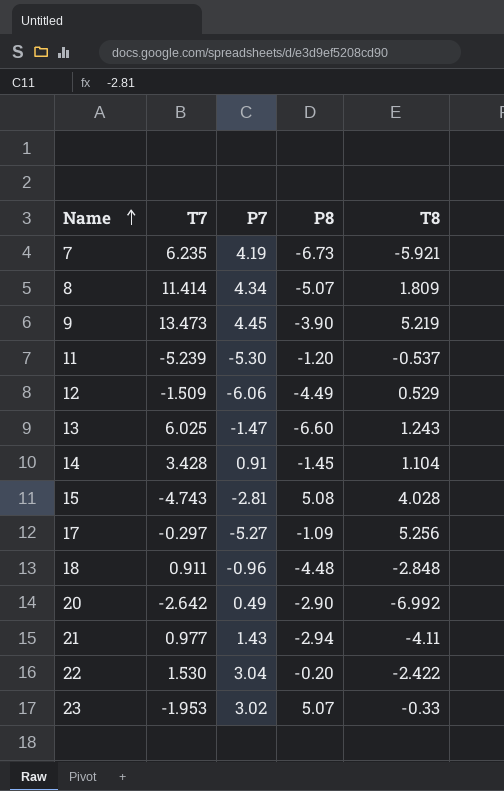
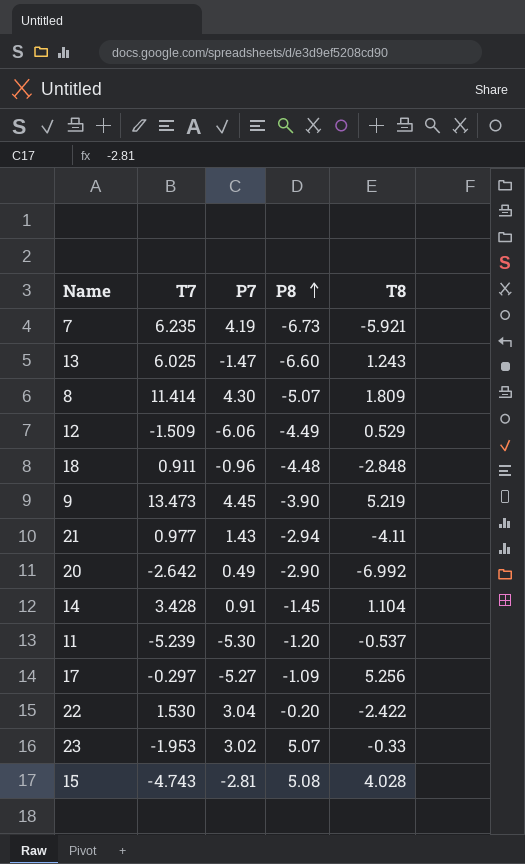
row order: Name ascending -> P8 ascending
8 | P7: 4.34 -> 4.30

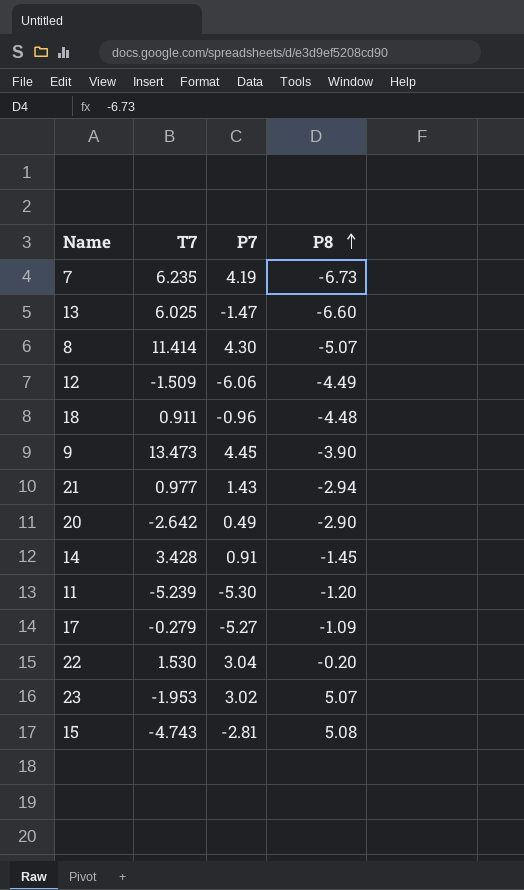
column T8 | position: 5 -> none
17 | T7: -0.297 -> -0.279

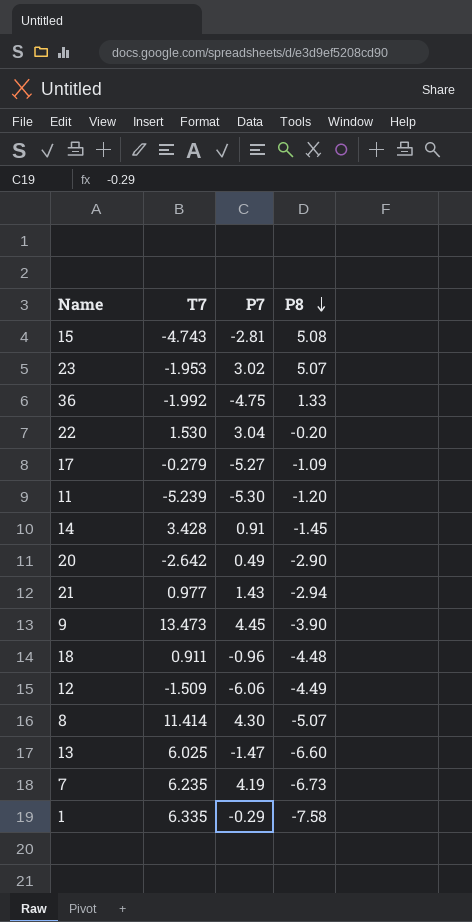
row order: P8 ascending -> P8 descending
row 36: none -> -1.992 | -4.75 | 1.33
row 1: none -> 6.335 | -0.29 | -7.58

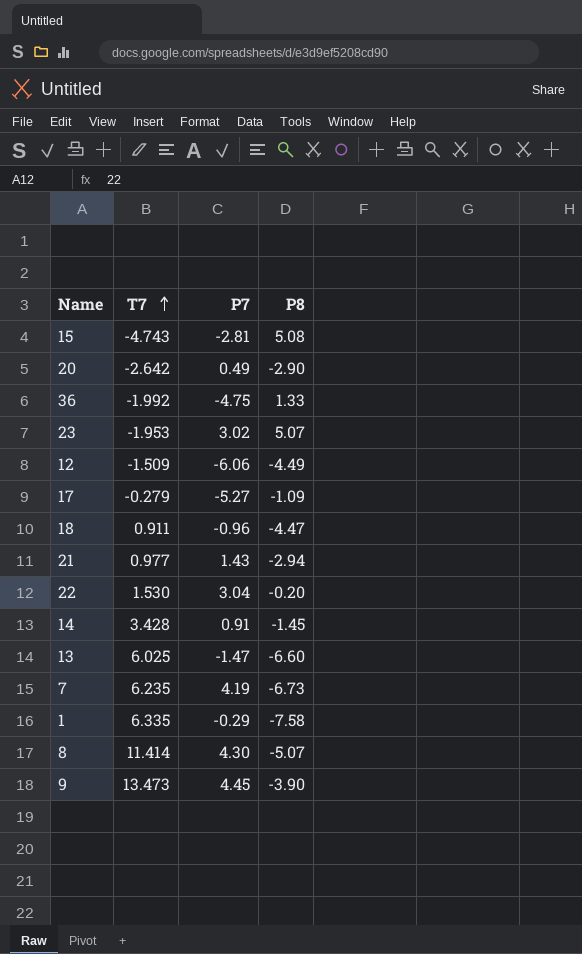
row order: P8 descending -> T7 ascending
row 11: -5.239 | -5.30 | -1.20 -> none
18 | P8: -4.48 -> -4.47

